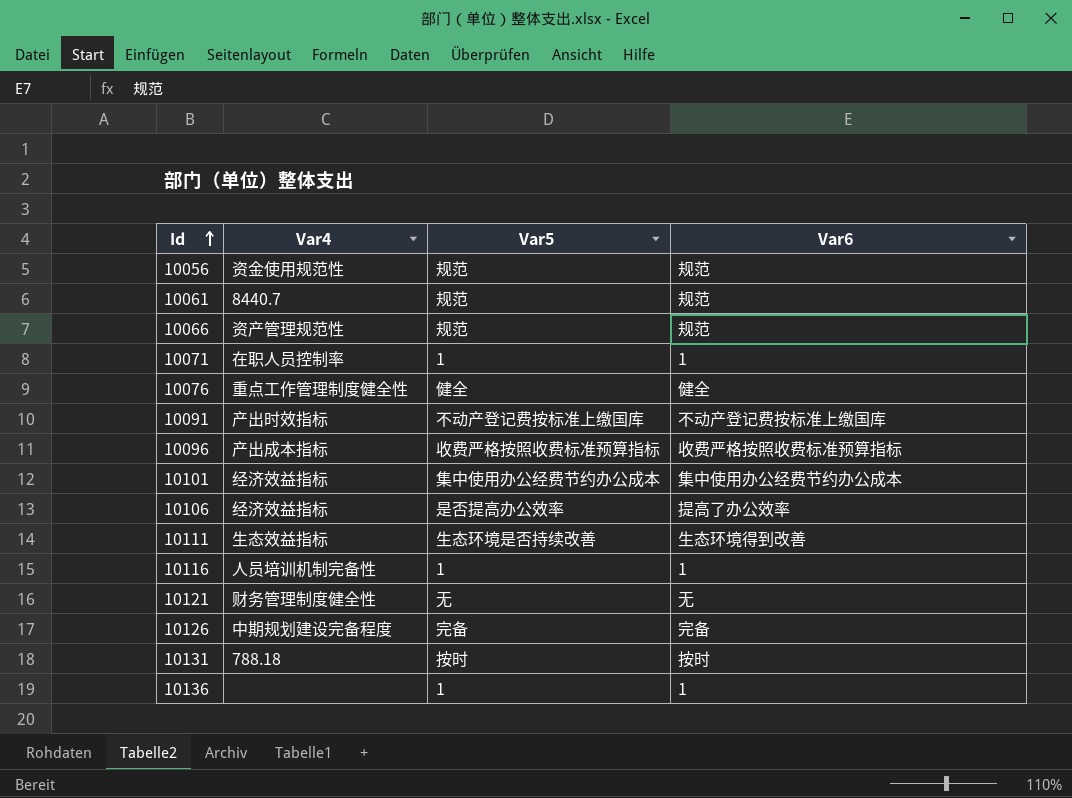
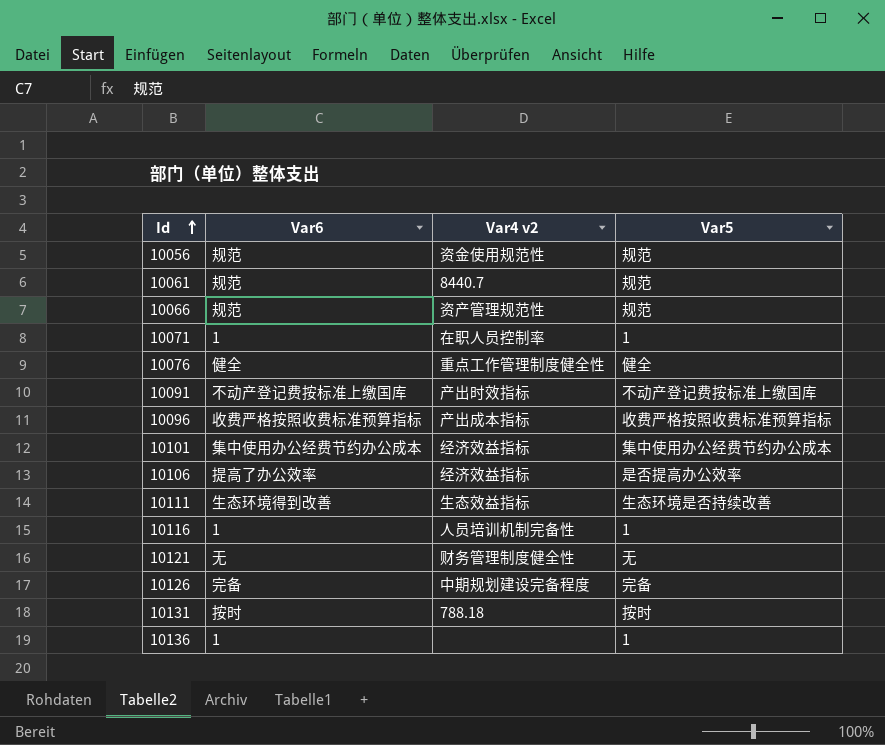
column Var6 | position: 4 -> 2
column name: Var4 -> Var4 v2

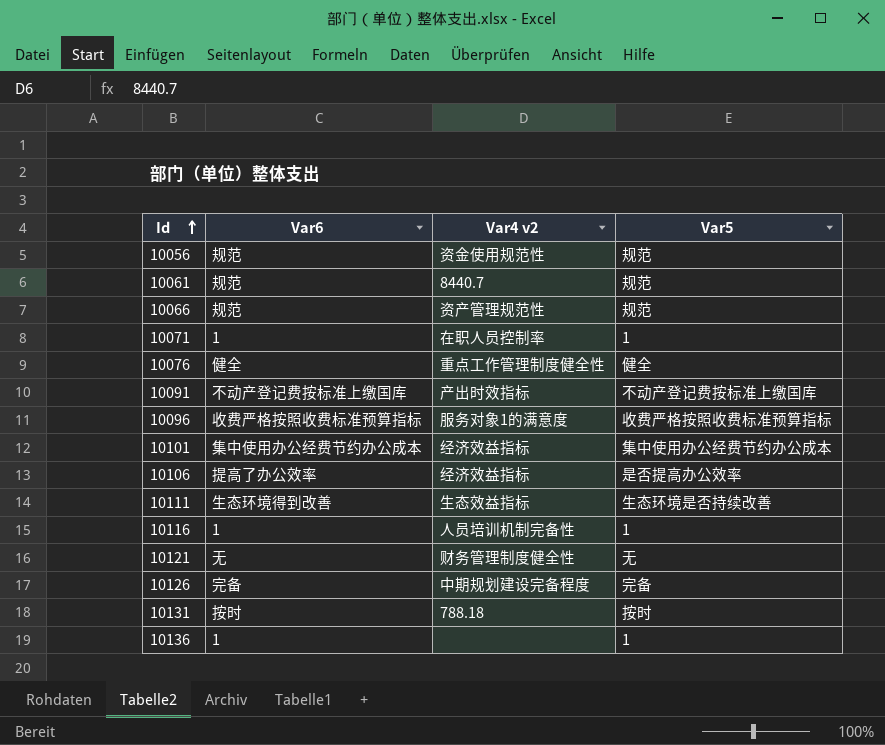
10096 | Var4 v2: 产出成本指标 -> 服务对象1的满意度

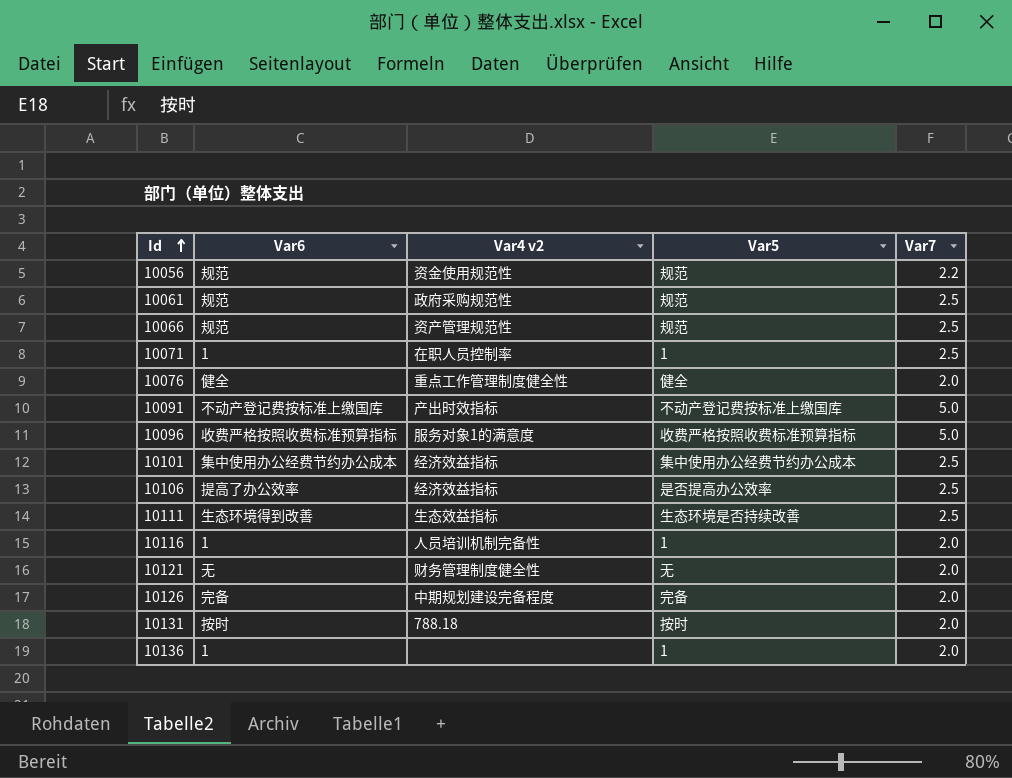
column Var7 | position: none -> 5
10061 | Var4 v2: 8440.7 -> 政府采购规范性

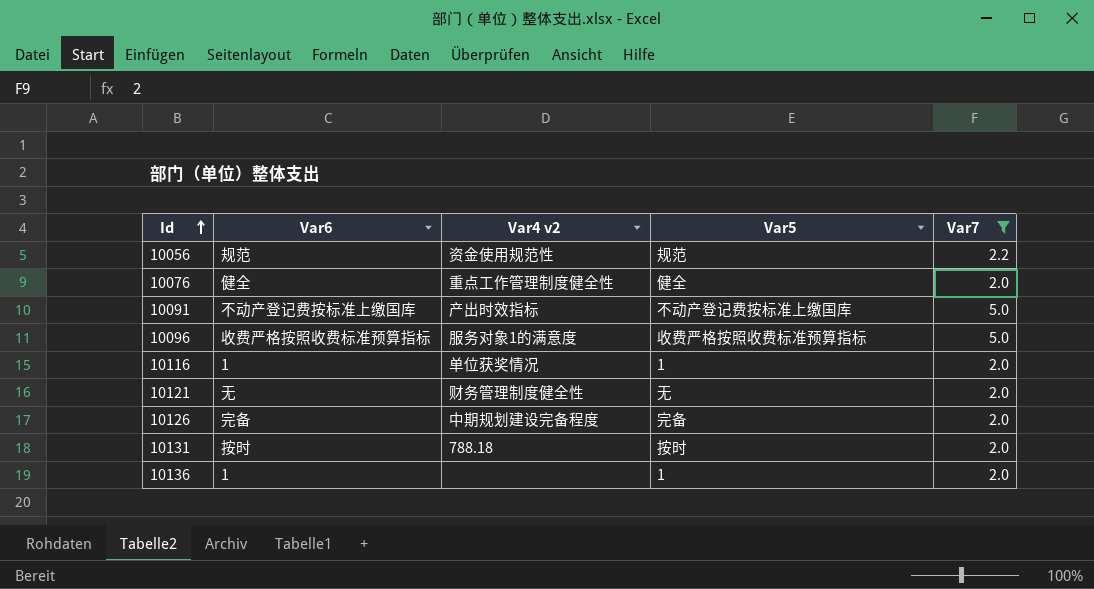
filter: none -> Var7 != 2.5
10116 | Var4 v2: 人员培训机制完备性 -> 单位获奖情况

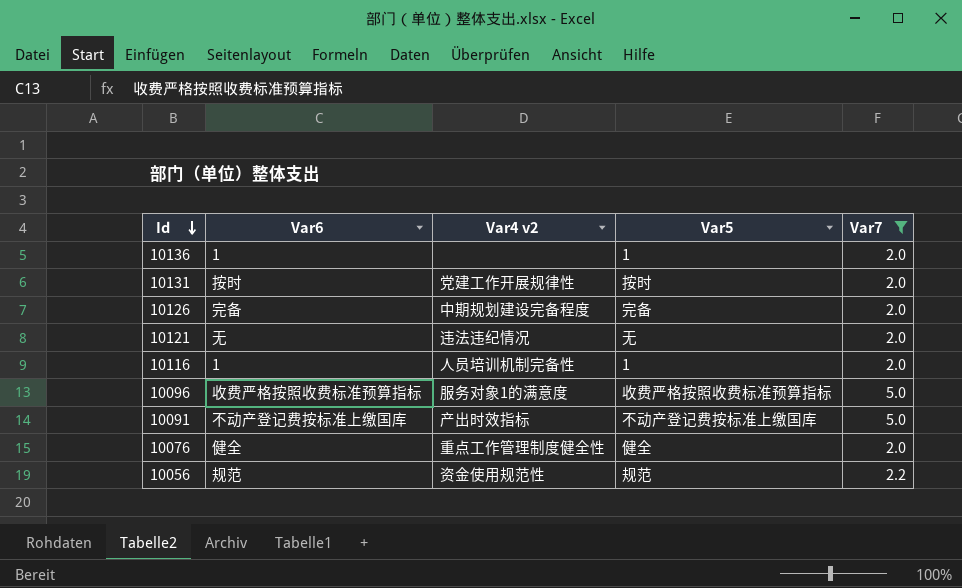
row order: Id ascending -> Id descending
10131 | Var4 v2: 788.18 -> 党建工作开展规律性
10121 | Var4 v2: 财务管理制度健全性 -> 违法违纪情况
10116 | Var4 v2: 单位获奖情况 -> 人员培训机制完备性

